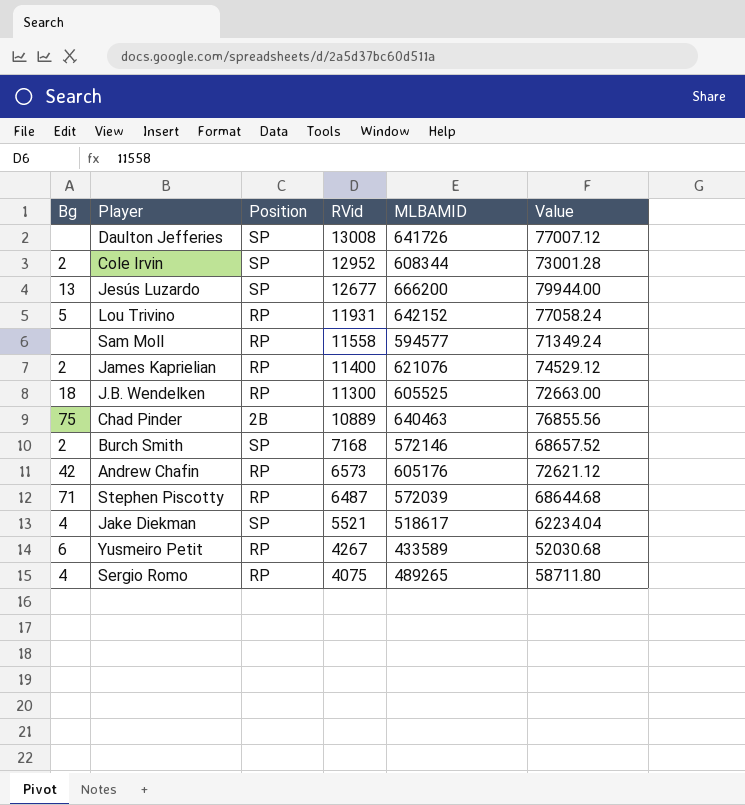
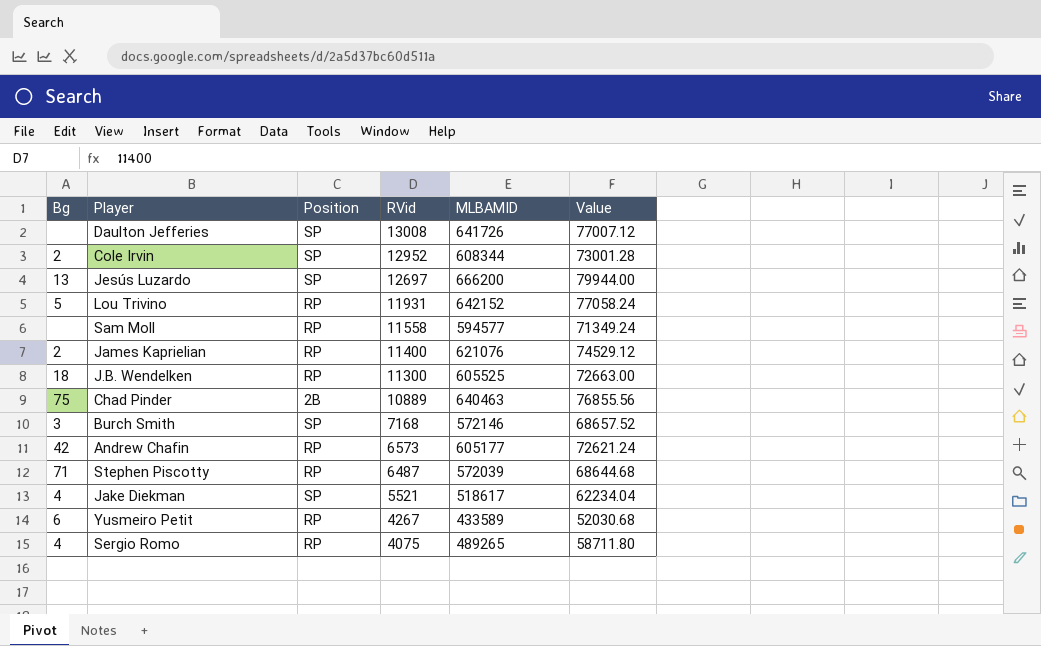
Jesús Luzardo | RVid: 12677 -> 12697
Burch Smith | Bg: 2 -> 3
Andrew Chafin | MLBAMID: 605176 -> 605177
Andrew Chafin | Value: 72621.12 -> 72621.24

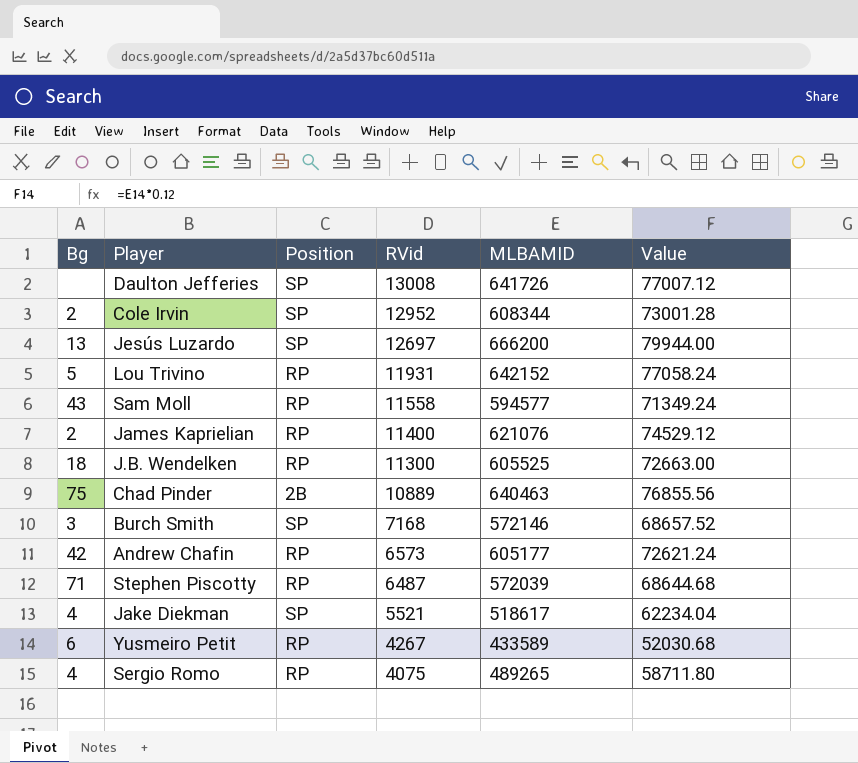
Sam Moll | Bg: none -> 43

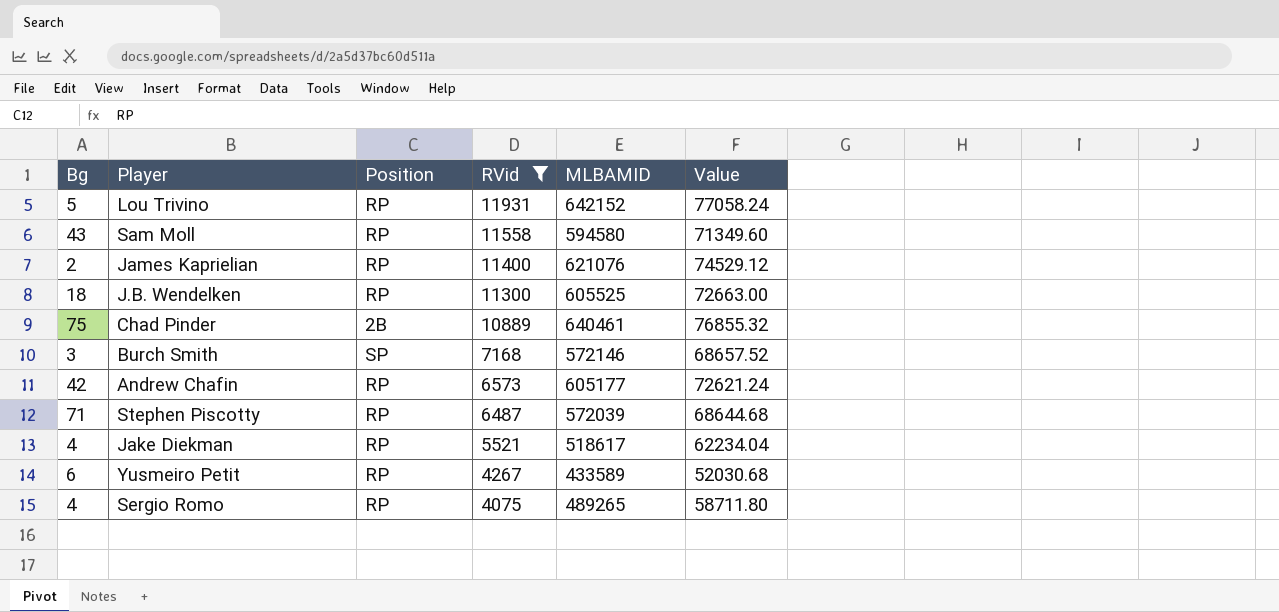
filter: none -> RVid <= 11931
Sam Moll | MLBAMID: 594577 -> 594580
Sam Moll | Value: 71349.24 -> 71349.60
Chad Pinder | MLBAMID: 640463 -> 640461
Chad Pinder | Value: 76855.56 -> 76855.32
Jake Diekman | Position: SP -> RP

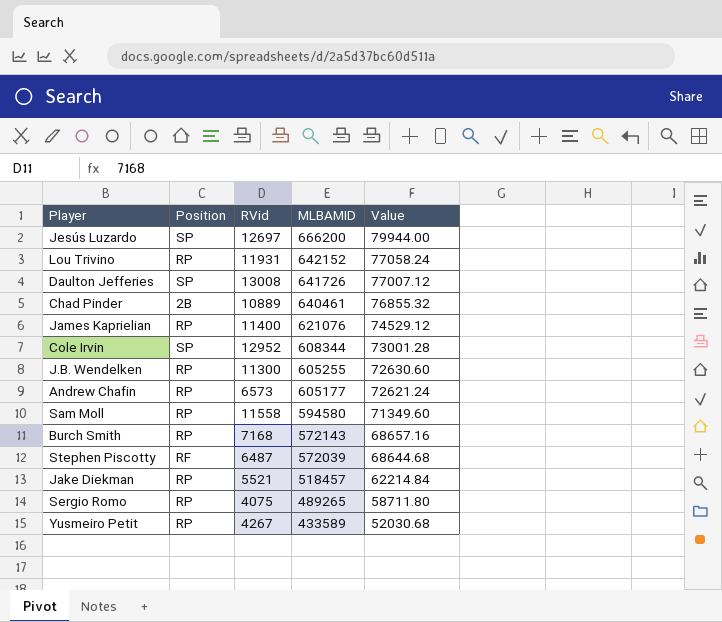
filter: RVid <= 11931 -> none
row order: RVid descending -> MLBAMID descending
column Bg | position: 1 -> none
J.B. Wendelken | MLBAMID: 605525 -> 605255
J.B. Wendelken | Value: 72663.00 -> 72630.60
Burch Smith | Position: SP -> RP
Burch Smith | MLBAMID: 572146 -> 572143
Burch Smith | Value: 68657.52 -> 68657.16
Stephen Piscotty | Position: RP -> RF
Jake Diekman | MLBAMID: 518617 -> 518457
Jake Diekman | Value: 62234.04 -> 62214.84

